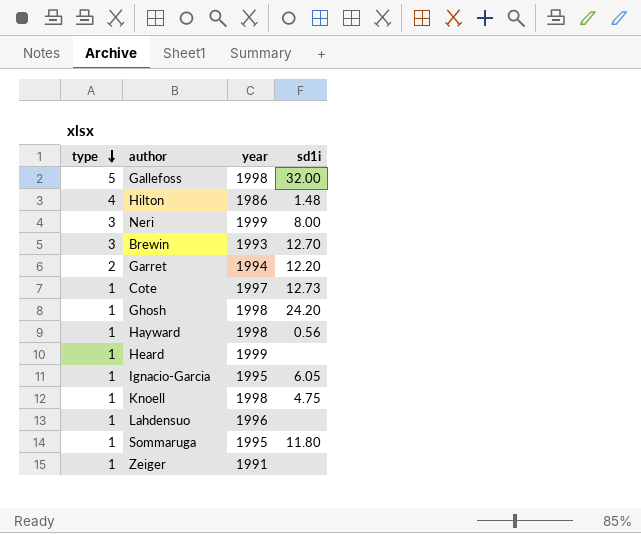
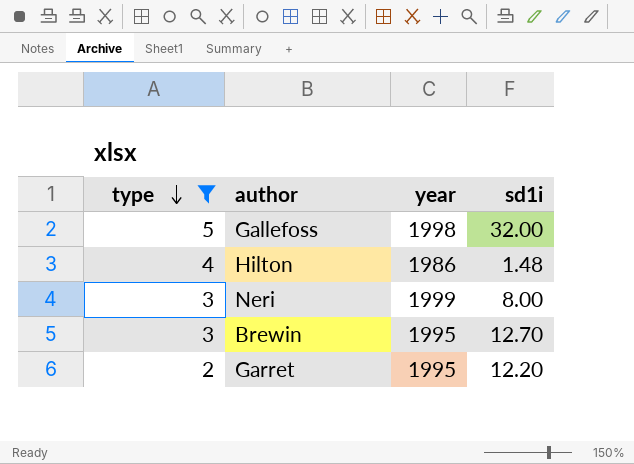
filter: none -> type != 1
Brewin | year: 1993 -> 1995
Garret | year: 1994 -> 1995

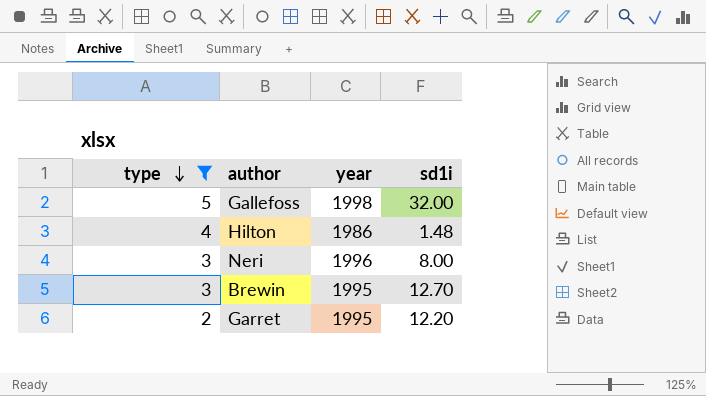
Neri | year: 1999 -> 1996

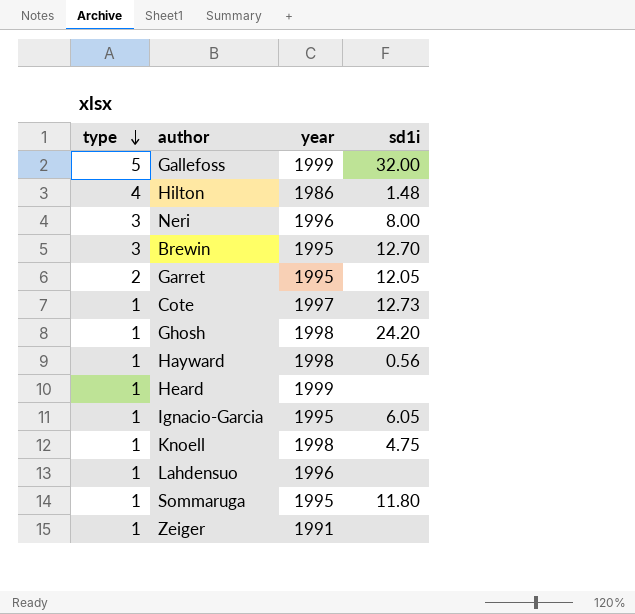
filter: type != 1 -> none
Gallefoss | year: 1998 -> 1999
Garret | sd1i: 12.20 -> 12.05

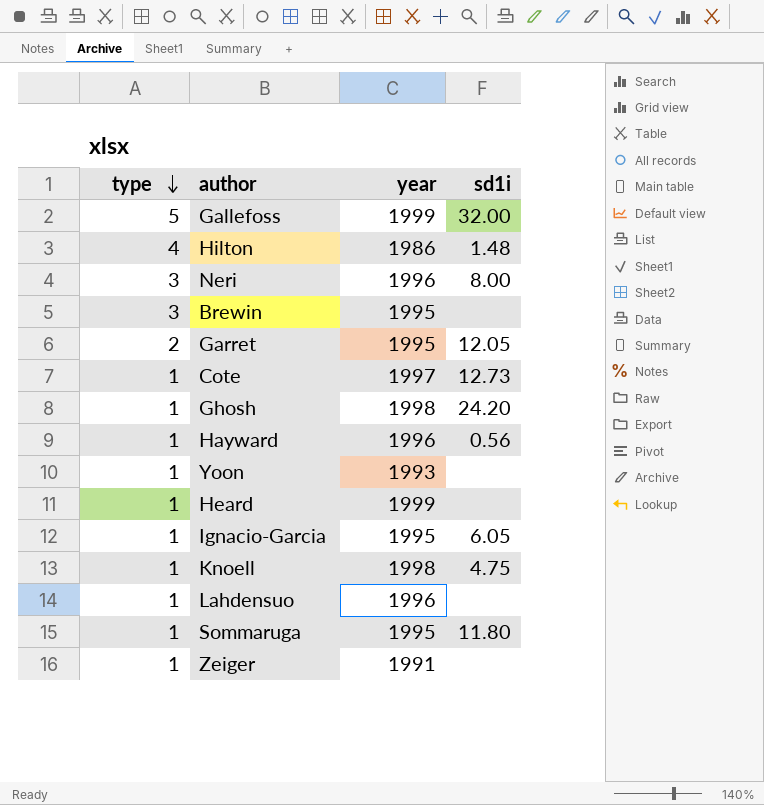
Brewin | sd1i: 12.70 -> none
Hayward | year: 1998 -> 1996
row Yoon: none -> 1 | 1993 | none

